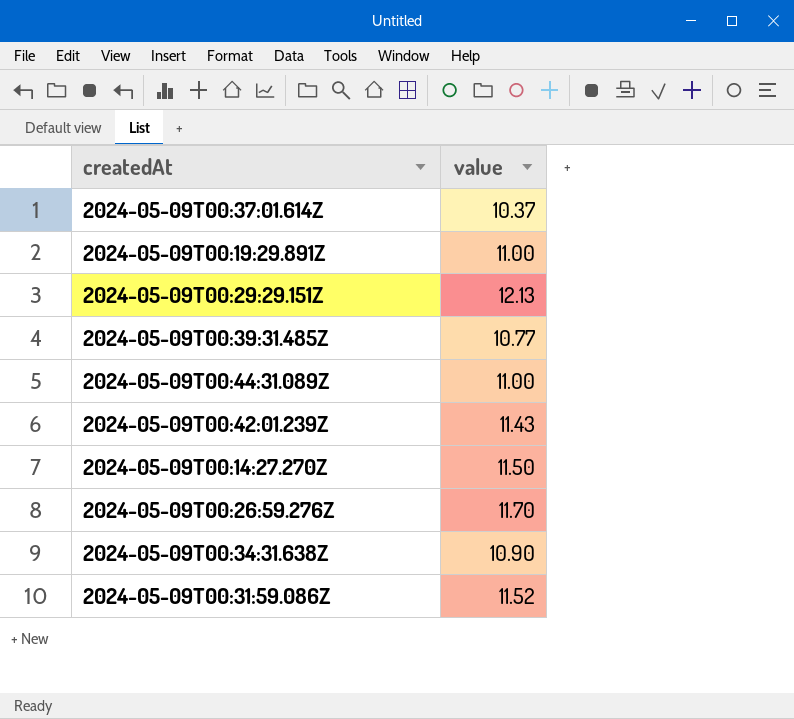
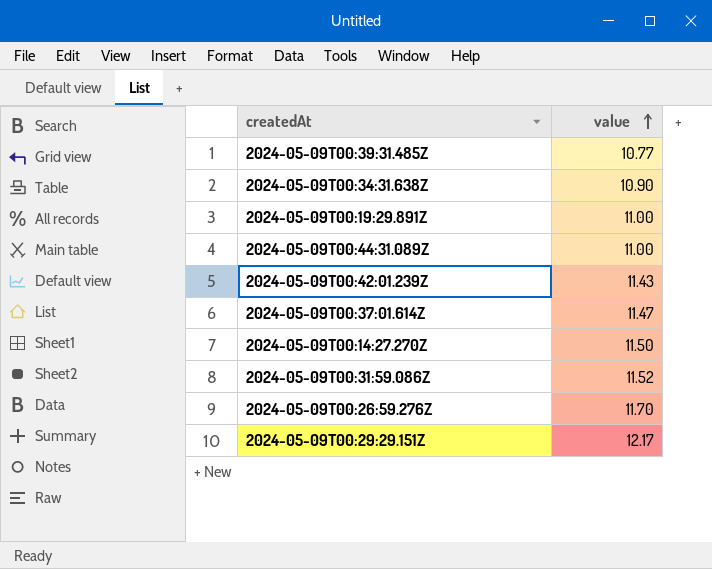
row order: none -> value ascending
2024-05-09T00:37:01.614Z | value: 10.37 -> 11.47
2024-05-09T00:29:29.151Z | value: 12.13 -> 12.17

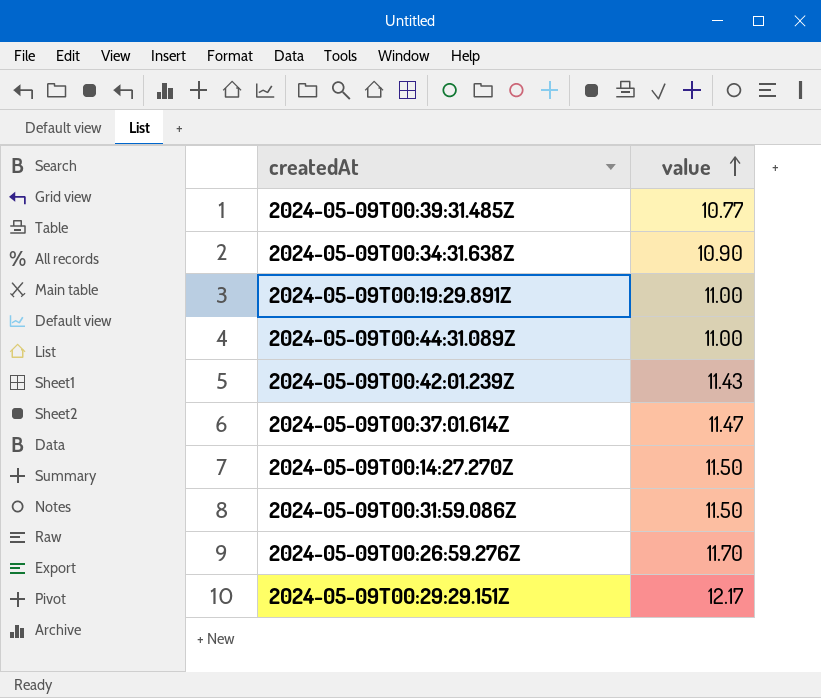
2024-05-09T00:31:59.086Z | value: 11.52 -> 11.50

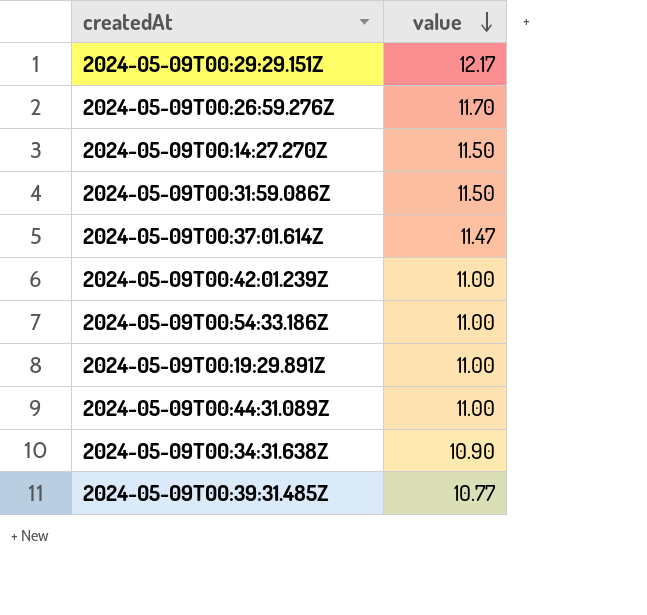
row order: value ascending -> value descending
2024-05-09T00:42:01.239Z | value: 11.43 -> 11.00
row 2024-05-09T00:54:33.186Z: none -> 11.00

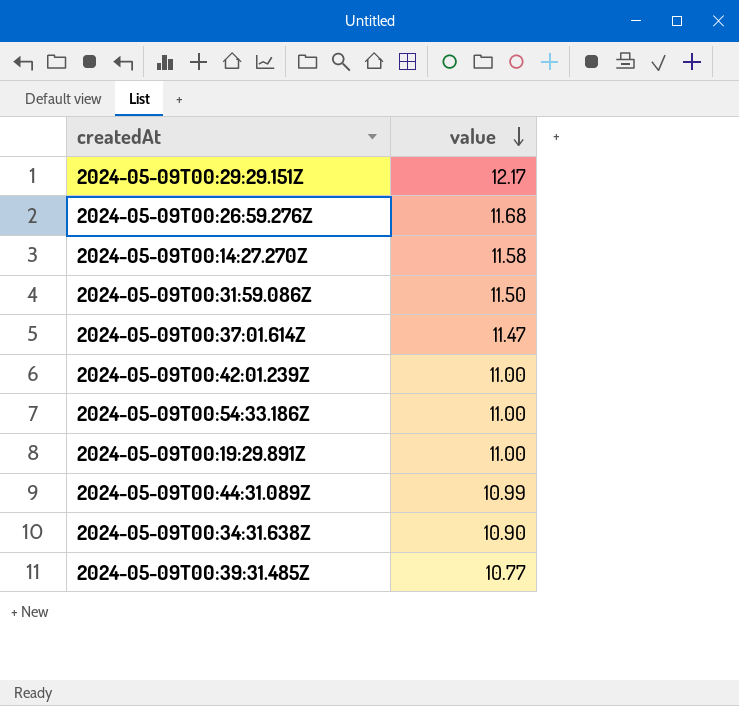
2024-05-09T00:26:59.276Z | value: 11.70 -> 11.68
2024-05-09T00:14:27.270Z | value: 11.50 -> 11.58
2024-05-09T00:44:31.089Z | value: 11.00 -> 10.99

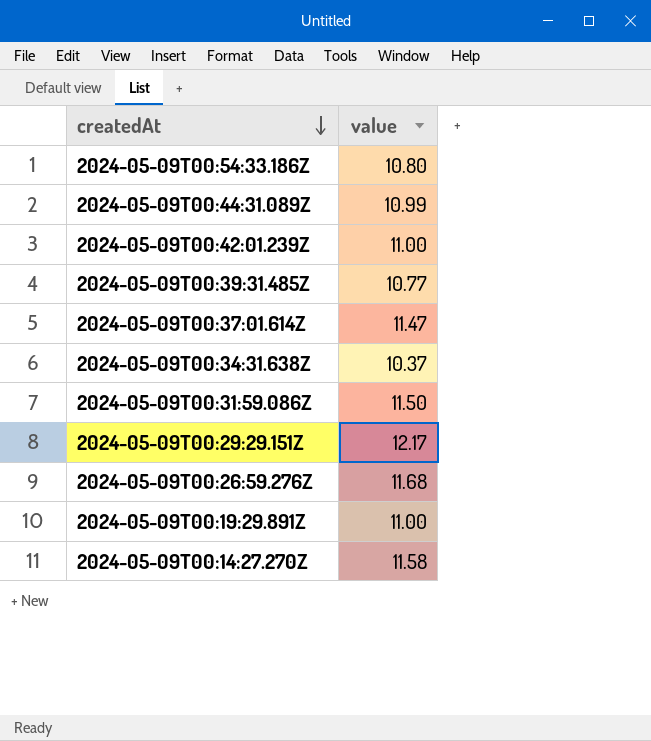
row order: value descending -> createdAt descending
2024-05-09T00:54:33.186Z | value: 11.00 -> 10.80
2024-05-09T00:34:31.638Z | value: 10.90 -> 10.37

